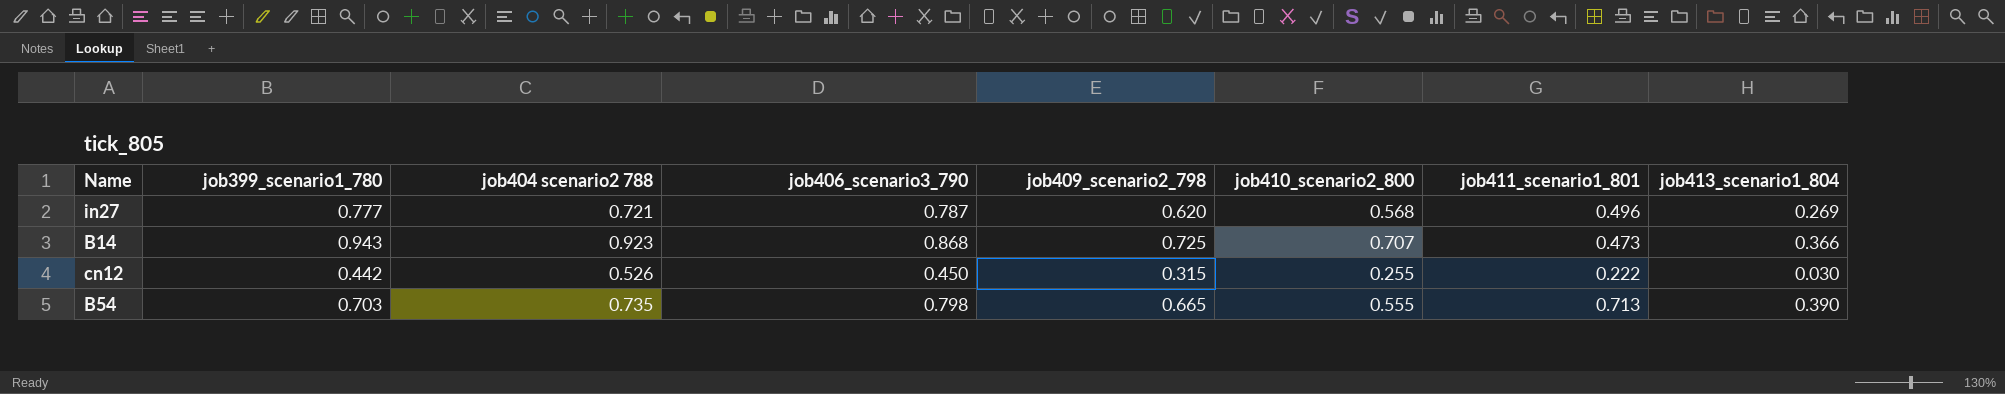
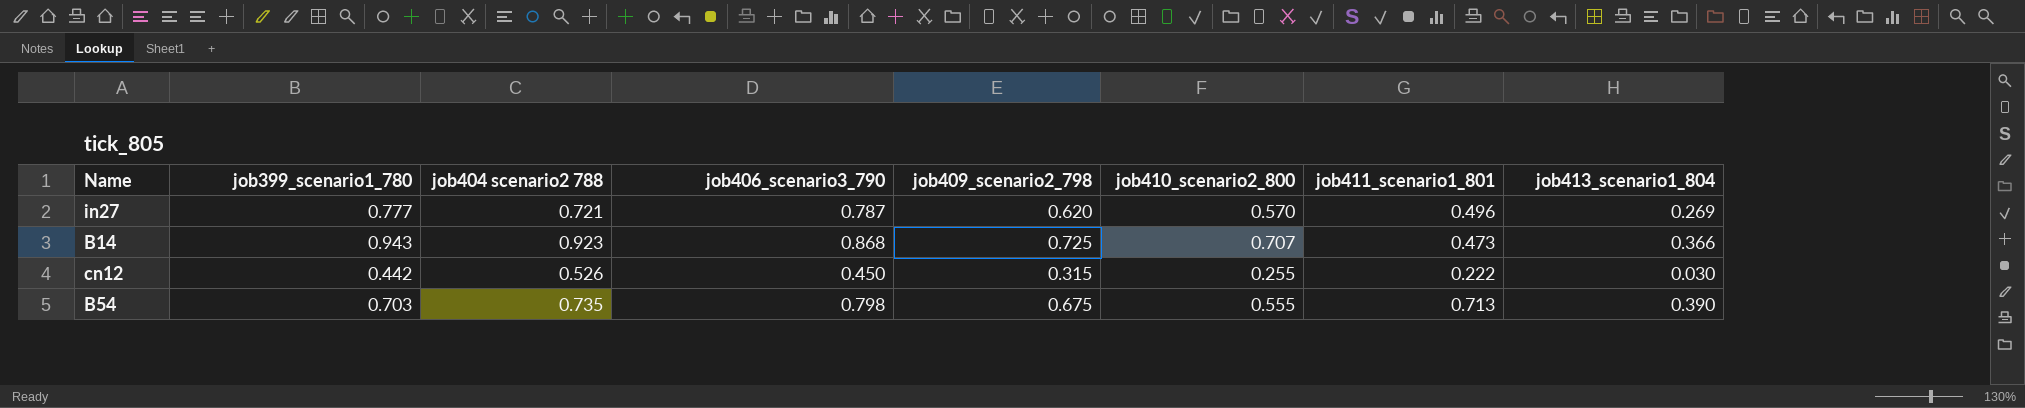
in27 | job410_scenario2_800: 0.568 -> 0.570
B54 | job409_scenario2_798: 0.665 -> 0.675

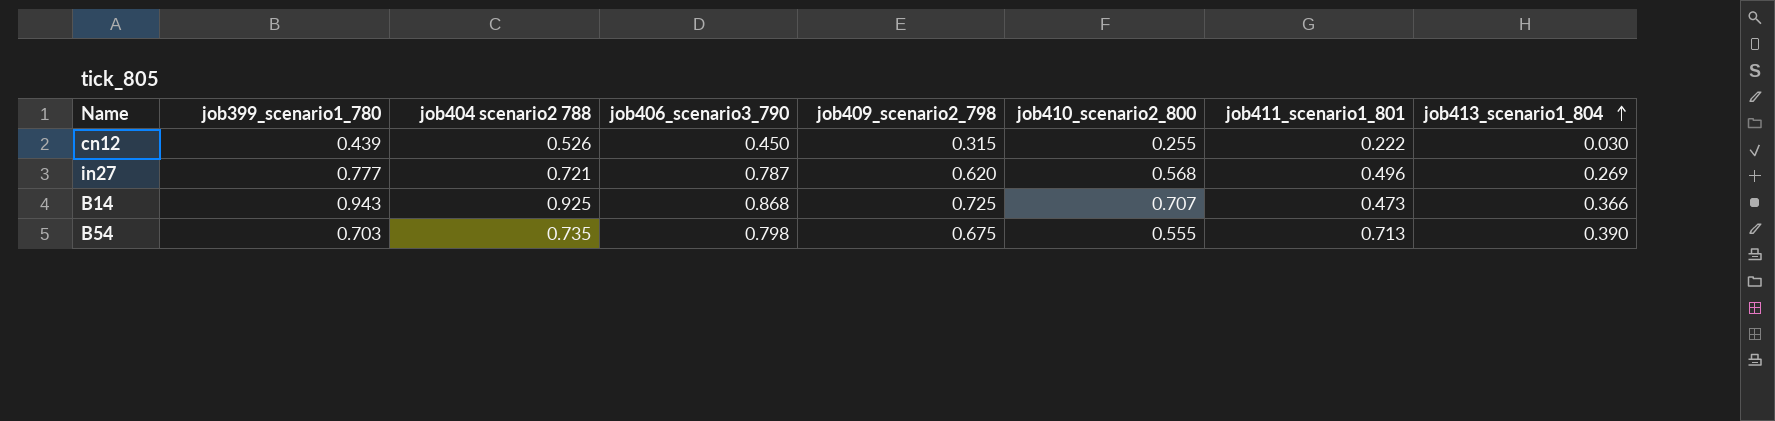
row order: none -> job413_scenario1_804 ascending
cn12 | job399_scenario1_780: 0.442 -> 0.439
in27 | job410_scenario2_800: 0.570 -> 0.568
B14 | job404 scenario2 788: 0.923 -> 0.925

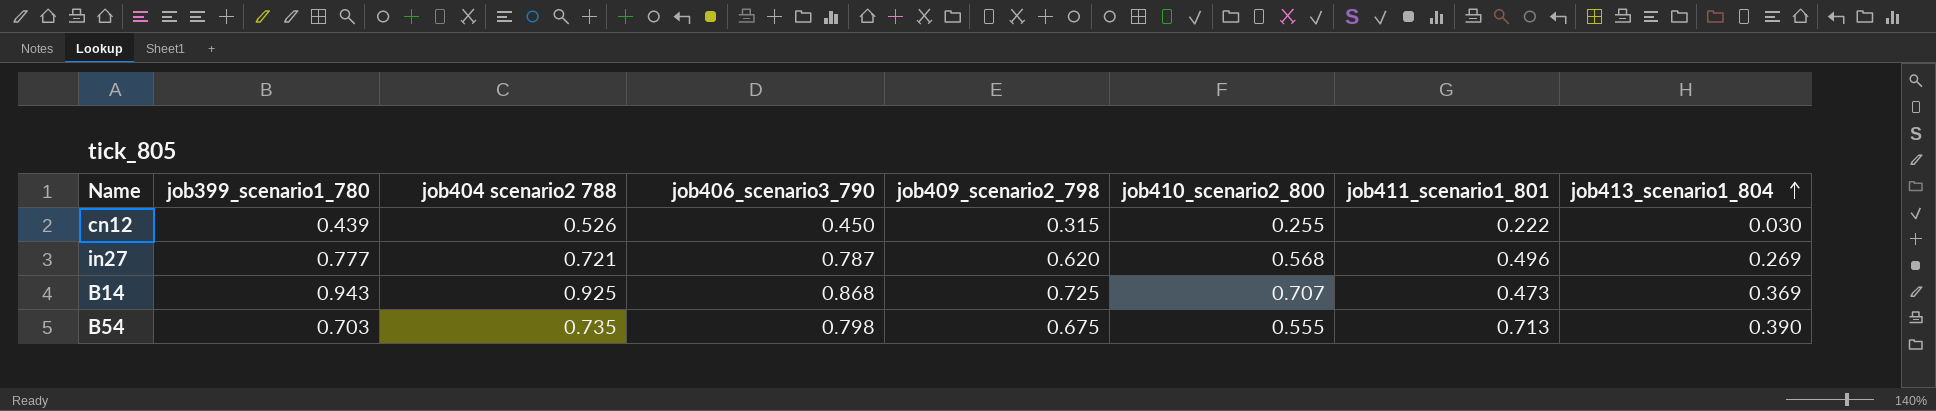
B14 | job413_scenario1_804: 0.366 -> 0.369

